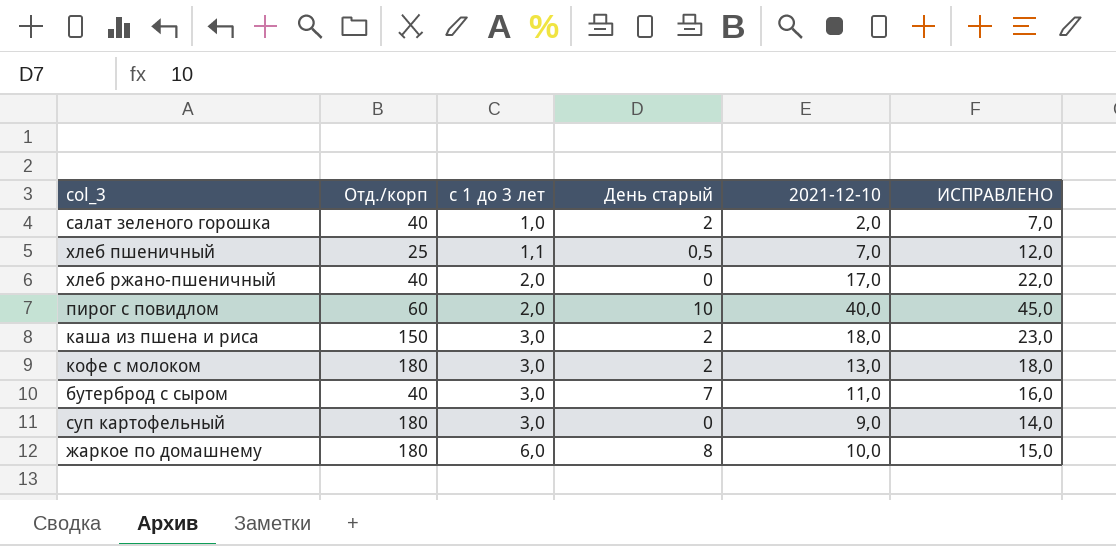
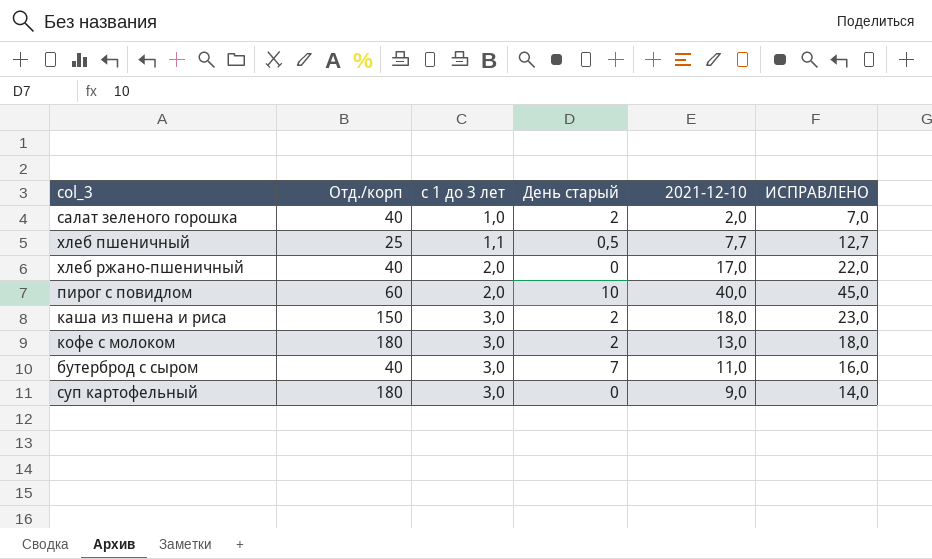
row жаркое по домашнему: 180 | 6,0 | 8 | 10,0 | 15,0 -> none
хлеб пшеничный | 2021-12-10: 7,0 -> 7,7
хлеб пшеничный | ИСПРАВЛЕНО: 12,0 -> 12,7

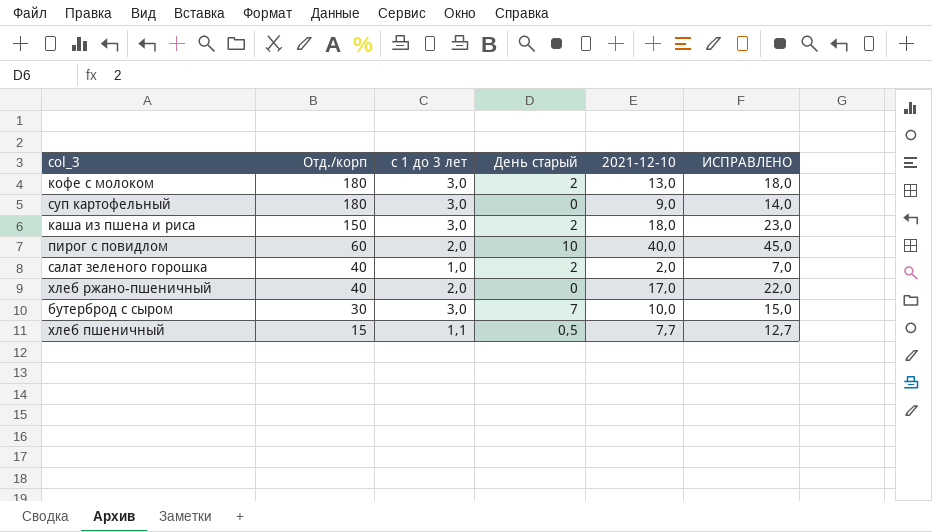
row order: с 1 до 3 лет ascending -> Отд./корп descending
бутерброд с сыром | Отд./корп: 40 -> 30
бутерброд с сыром | 2021-12-10: 11,0 -> 10,0
бутерброд с сыром | ИСПРАВЛЕНО: 16,0 -> 15,0
хлеб пшеничный | Отд./корп: 25 -> 15

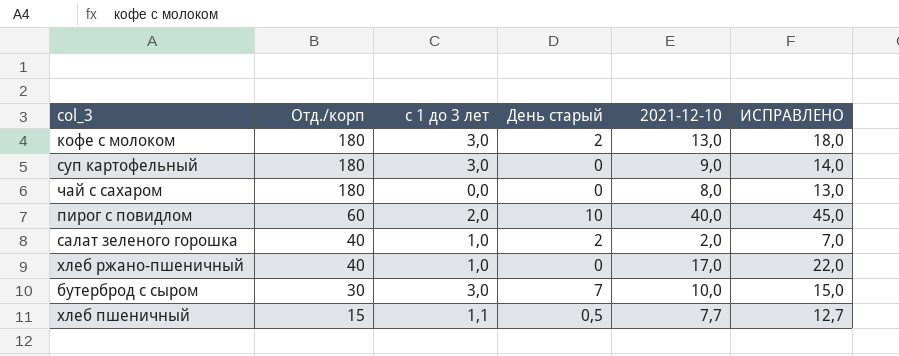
row каша из пшена и риса: 150 | 3,0 | 2 | 18,0 | 23,0 -> none
row чай с сахаром: none -> 180 | 0,0 | 0 | 8,0 | 13,0
хлеб ржано-пшеничный | с 1 до 3 лет: 2,0 -> 1,0

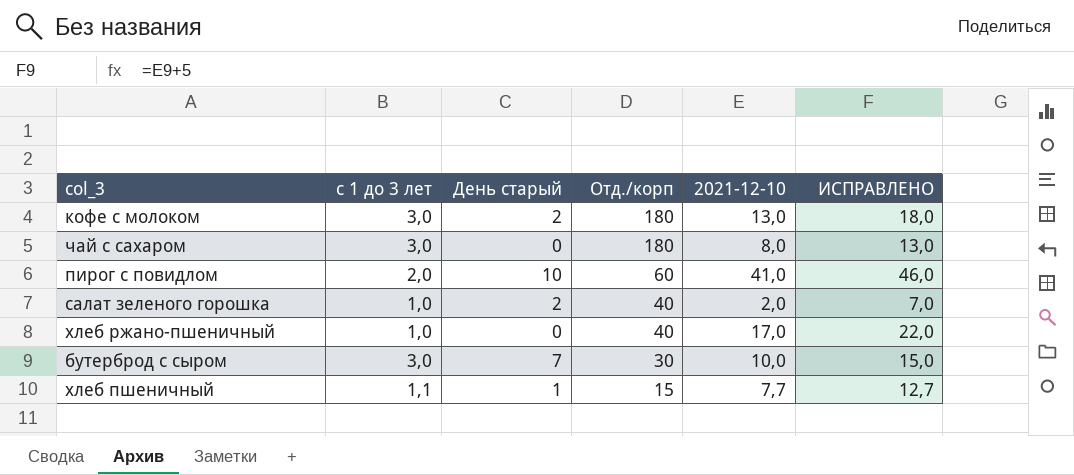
column Отд./корп | position: 2 -> 4
row суп картофельный: 180 | 3,0 | 0 | 9,0 | 14,0 -> none
чай с сахаром | с 1 до 3 лет: 0,0 -> 3,0
пирог с повидлом | 2021-12-10: 40,0 -> 41,0
пирог с повидлом | ИСПРАВЛЕНО: 45,0 -> 46,0
хлеб пшеничный | День старый: 0,5 -> 1

